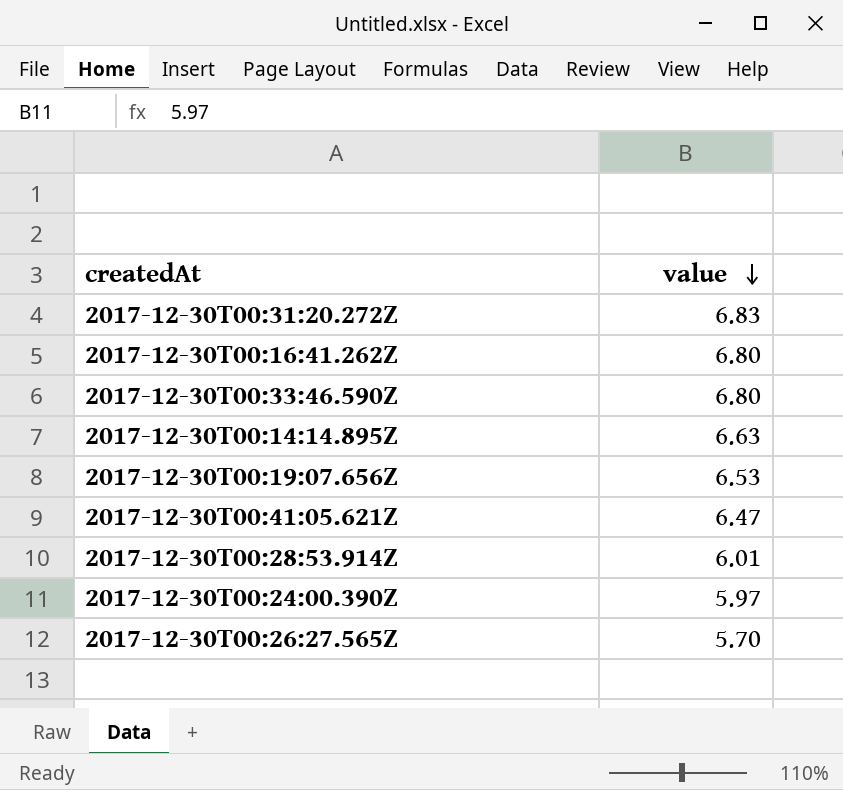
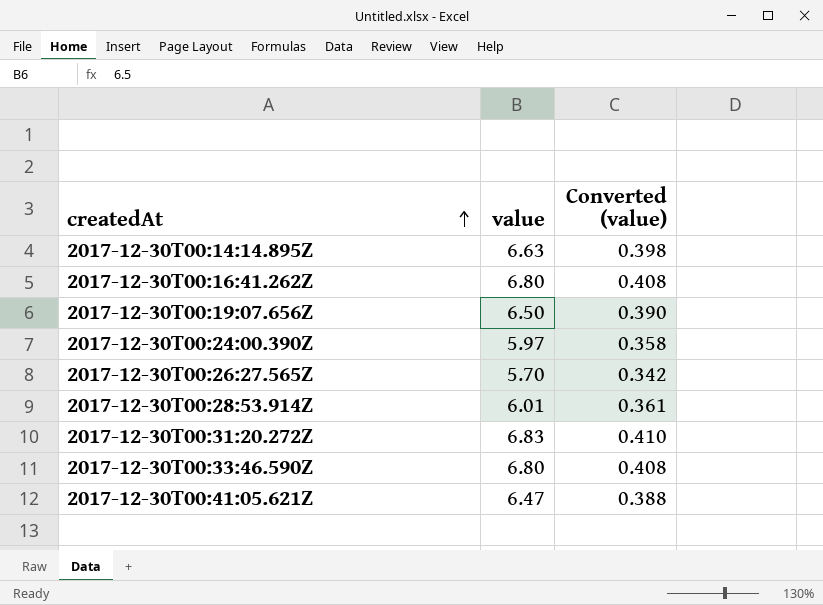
row order: value descending -> createdAt ascending
column Converted (value) | formula: none -> [value] * 0.06
2017-12-30T00:19:07.656Z | value: 6.53 -> 6.50

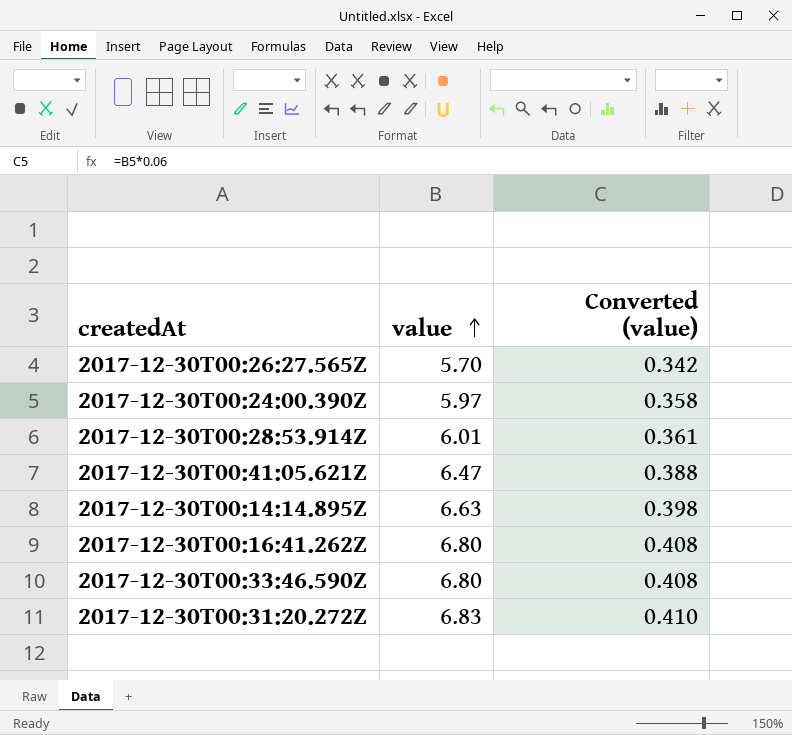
row order: createdAt ascending -> value ascending
row 2017-12-30T00:19:07.656Z: 6.50 | 0.390 -> none

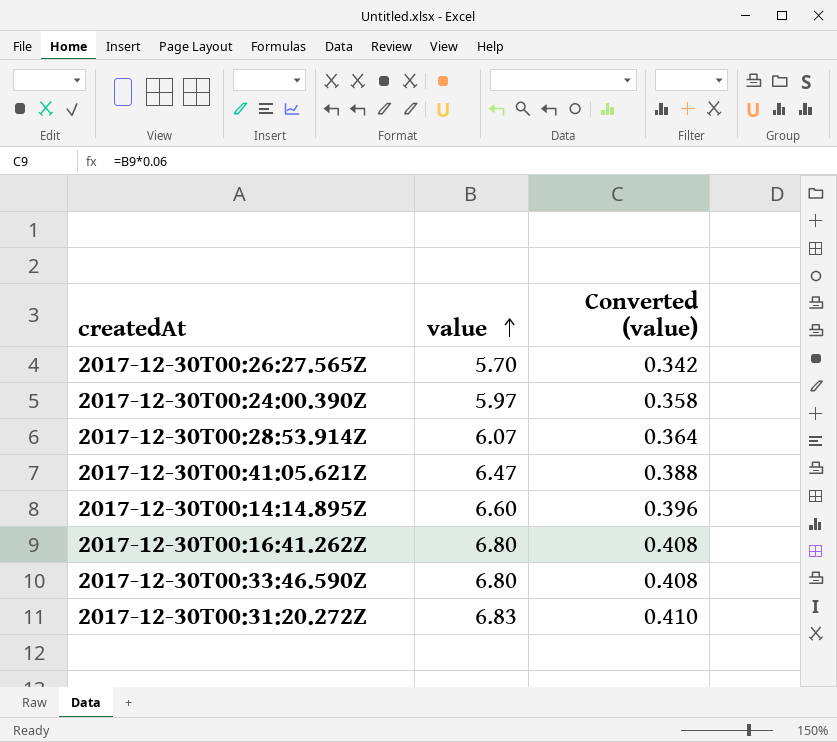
2017-12-30T00:28:53.914Z | value: 6.01 -> 6.07
2017-12-30T00:28:53.914Z | Converted (value): 0.361 -> 0.364
2017-12-30T00:14:14.895Z | value: 6.63 -> 6.60
2017-12-30T00:14:14.895Z | Converted (value): 0.398 -> 0.396

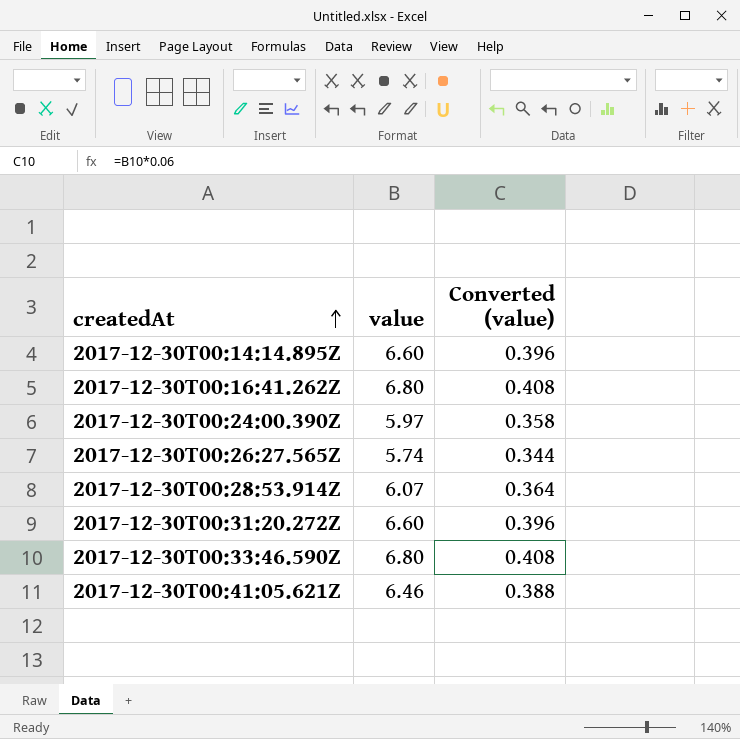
row order: value ascending -> createdAt ascending
2017-12-30T00:26:27.565Z | value: 5.70 -> 5.74
2017-12-30T00:26:27.565Z | Converted (value): 0.342 -> 0.344
2017-12-30T00:31:20.272Z | value: 6.83 -> 6.60
2017-12-30T00:31:20.272Z | Converted (value): 0.410 -> 0.396
2017-12-30T00:41:05.621Z | value: 6.47 -> 6.46

